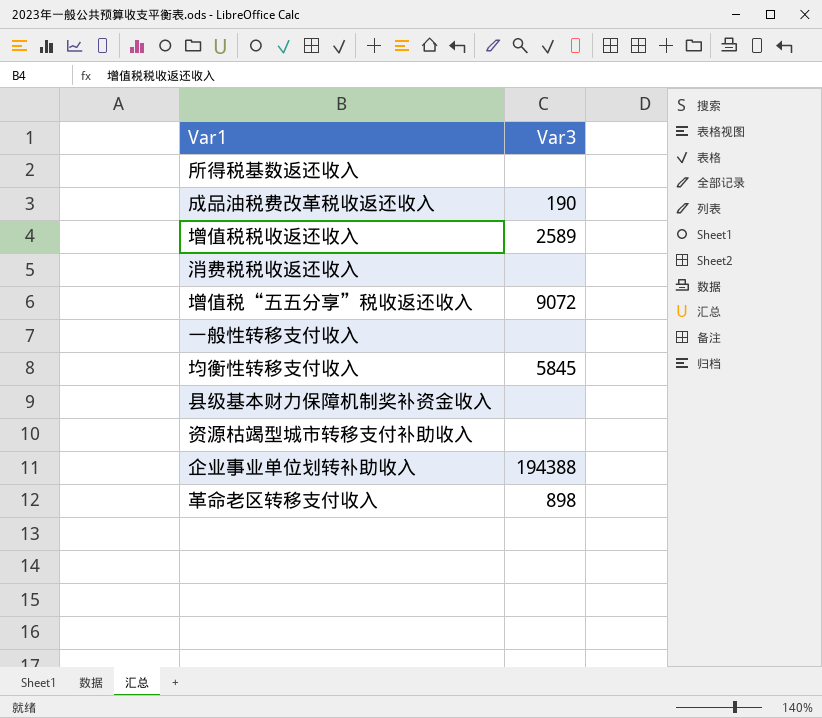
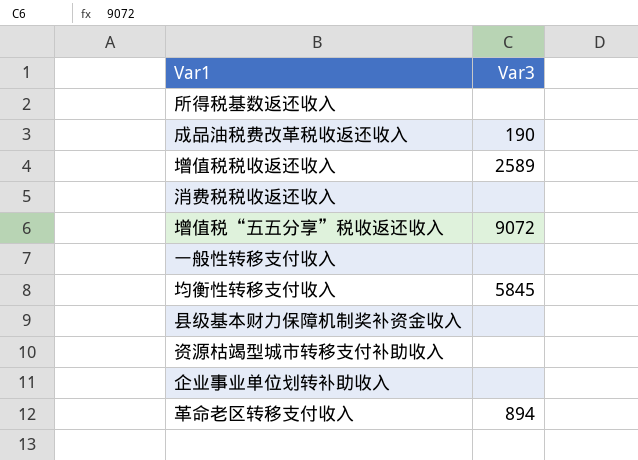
企业事业单位划转补助收入 | Var3: 194388 -> none
革命老区转移支付收入 | Var3: 898 -> 894

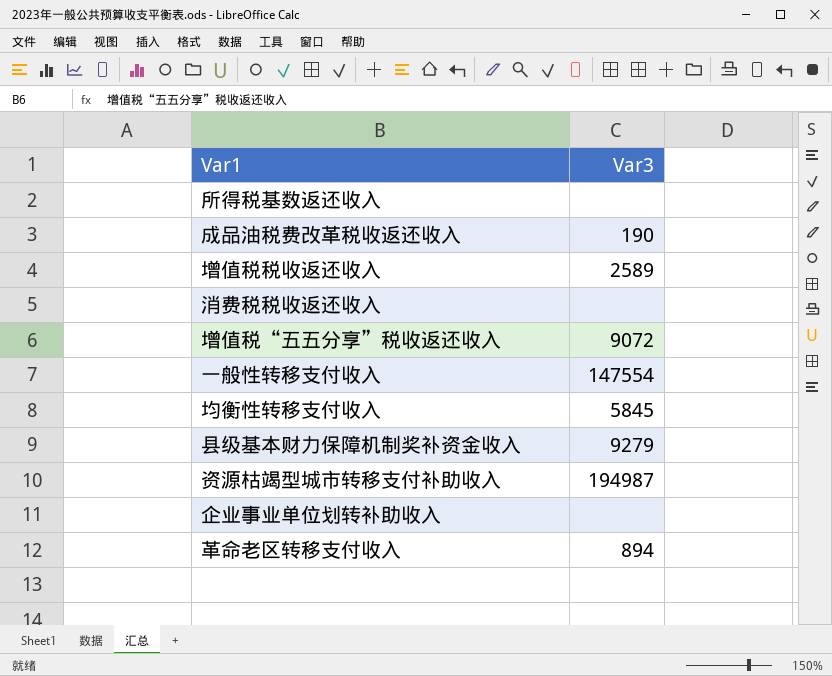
一般性转移支付收入 | Var3: none -> 147554
县级基本财力保障机制奖补资金收入 | Var3: none -> 9279
资源枯竭型城市转移支付补助收入 | Var3: none -> 194987

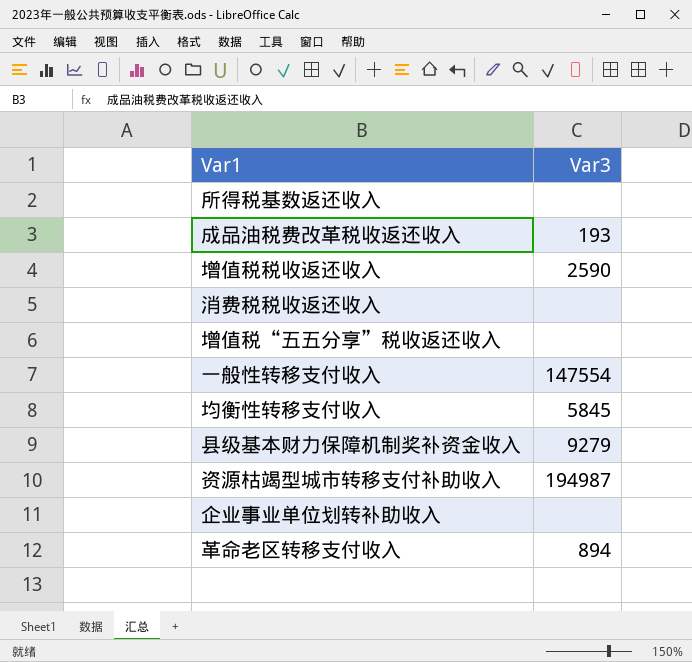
成品油税费改革税收返还收入 | Var3: 190 -> 193
增值税税收返还收入 | Var3: 2589 -> 2590
增值税“五五分享”税收返还收入 | Var3: 9072 -> none

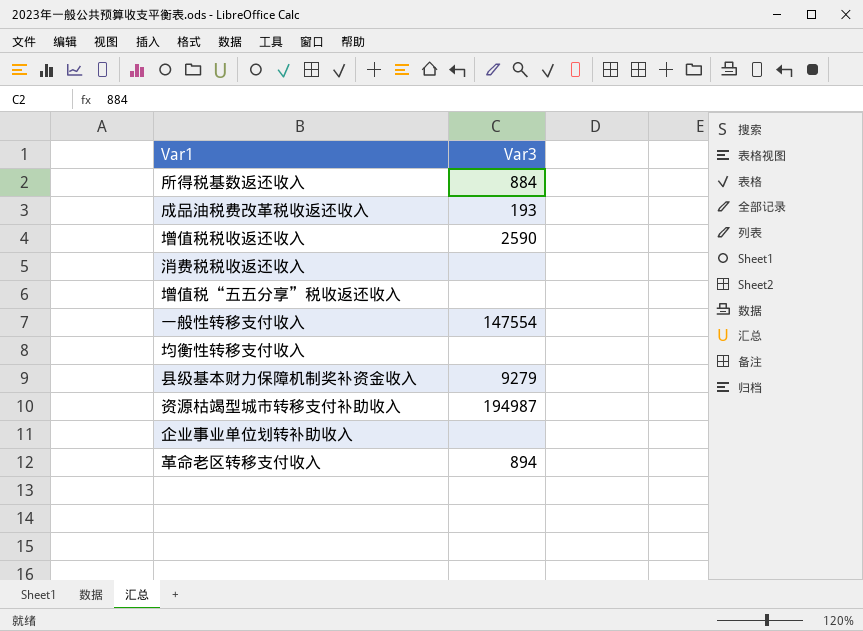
所得税基数返还收入 | Var3: none -> 884
均衡性转移支付收入 | Var3: 5845 -> none

